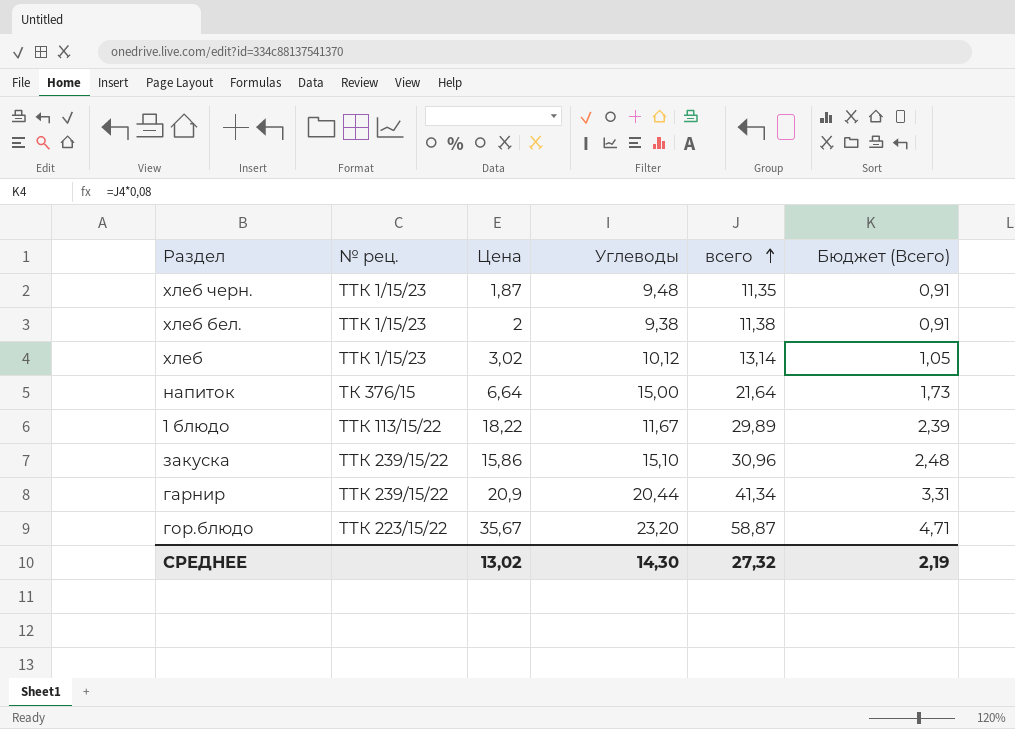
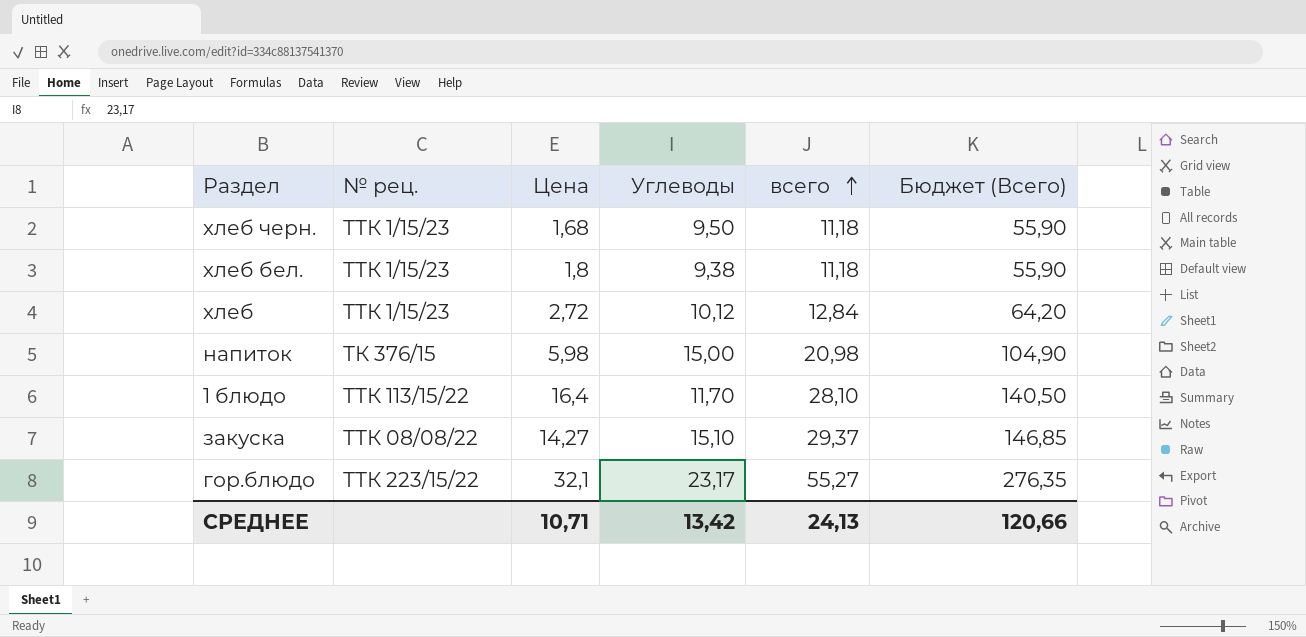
column Бюджет (Всего) | formula: [всего] * 0,08 -> [всего] * 5
row гарнир: ТТК 239/15/22 | 20,9 | 20,44 | 41,34 | 3,31 -> none
хлеб черн. | Цена: 1,87 -> 1,68
хлеб черн. | Углеводы: 9,48 -> 9,50
хлеб черн. | всего: 11,35 -> 11,18
хлеб бел. | Цена: 2 -> 1,8
хлеб бел. | всего: 11,38 -> 11,18
хлеб | Цена: 3,02 -> 2,72
хлеб | всего: 13,14 -> 12,84
напиток | Цена: 6,64 -> 5,98
напиток | всего: 21,64 -> 20,98
1 блюдо | Цена: 18,22 -> 16,4
1 блюдо | Углеводы: 11,67 -> 11,70
1 блюдо | всего: 29,89 -> 28,10
закуска | № рец.: ТТК 239/15/22 -> ТТК 08/08/22
закуска | Цена: 15,86 -> 14,27
закуска | всего: 30,96 -> 29,37
гор.блюдо | Цена: 35,67 -> 32,1
гор.блюдо | Углеводы: 23,20 -> 23,17
гор.блюдо | всего: 58,87 -> 55,27
СРЕДНЕЕ | Цена: 13,02 -> 10,71
СРЕДНЕЕ | Углеводы: 14,30 -> 13,42
СРЕДНЕЕ | всего: 27,32 -> 24,13
СРЕДНЕЕ | Бюджет (Всего): 2,19 -> 120,66

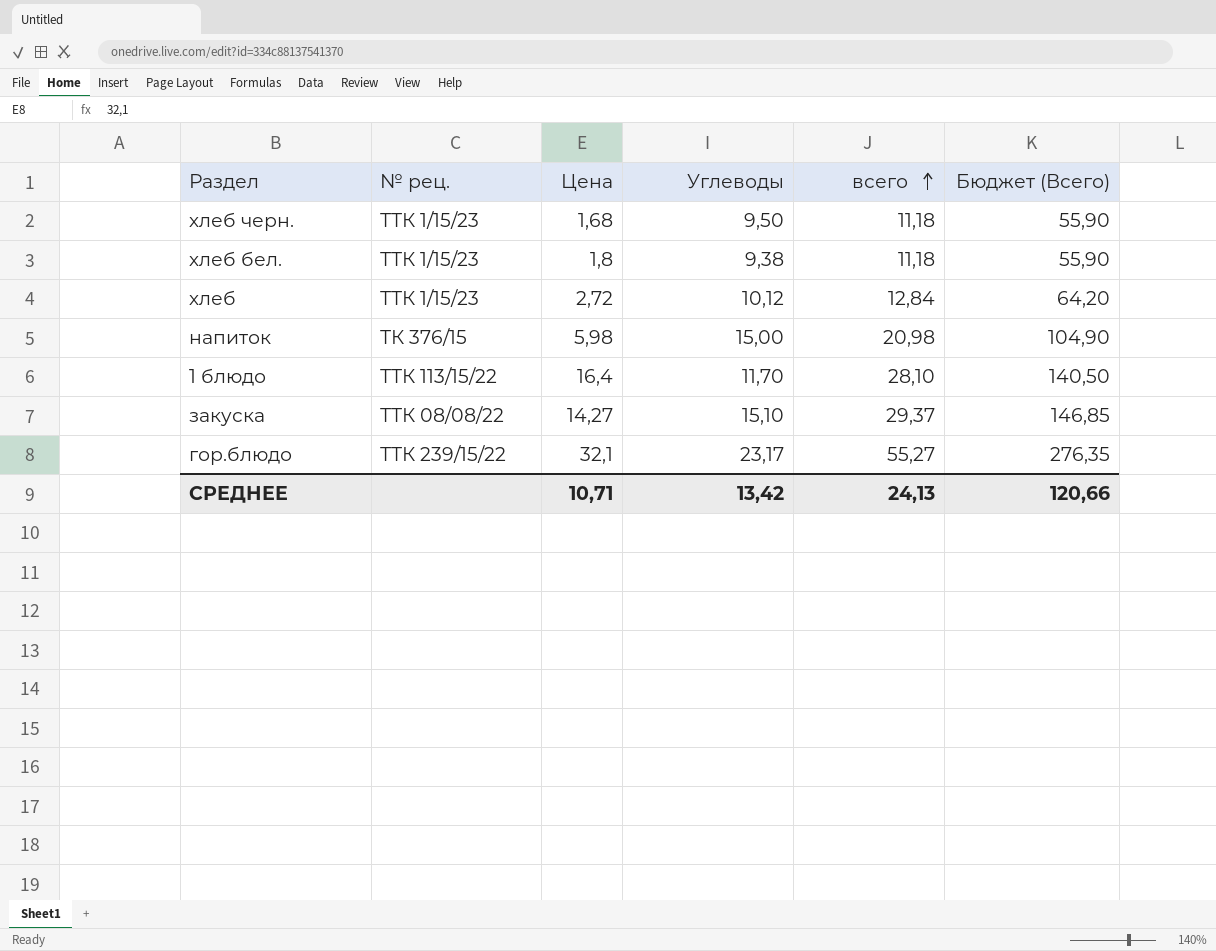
гор.блюдо | № рец.: ТТК 223/15/22 -> ТТК 239/15/22

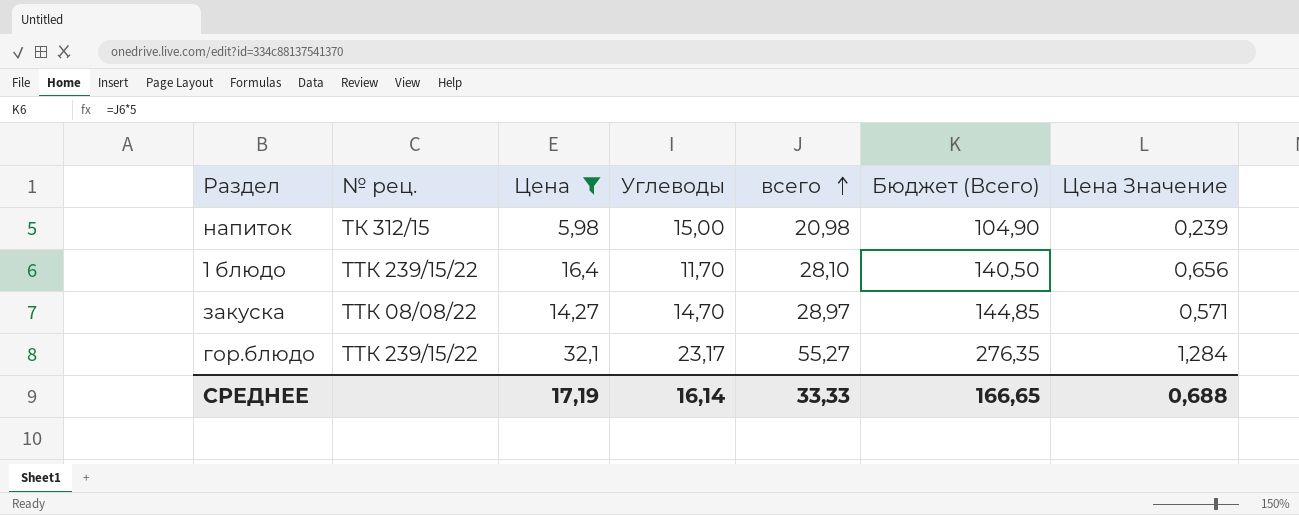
filter: none -> Цена >= 5,98
column Цена Значение | formula: none -> [Цена] * 0,04
напиток | № рец.: ТК 376/15 -> ТК 312/15
1 блюдо | № рец.: ТТК 113/15/22 -> ТТК 239/15/22
закуска | Углеводы: 15,10 -> 14,70
закуска | всего: 29,37 -> 28,97
закуска | Бюджет (Всего): 146,85 -> 144,85
СРЕДНЕЕ | Цена: 10,71 -> 17,19
СРЕДНЕЕ | Углеводы: 13,42 -> 16,14
СРЕДНЕЕ | всего: 24,13 -> 33,33
СРЕДНЕЕ | Бюджет (Всего): 120,66 -> 166,65

